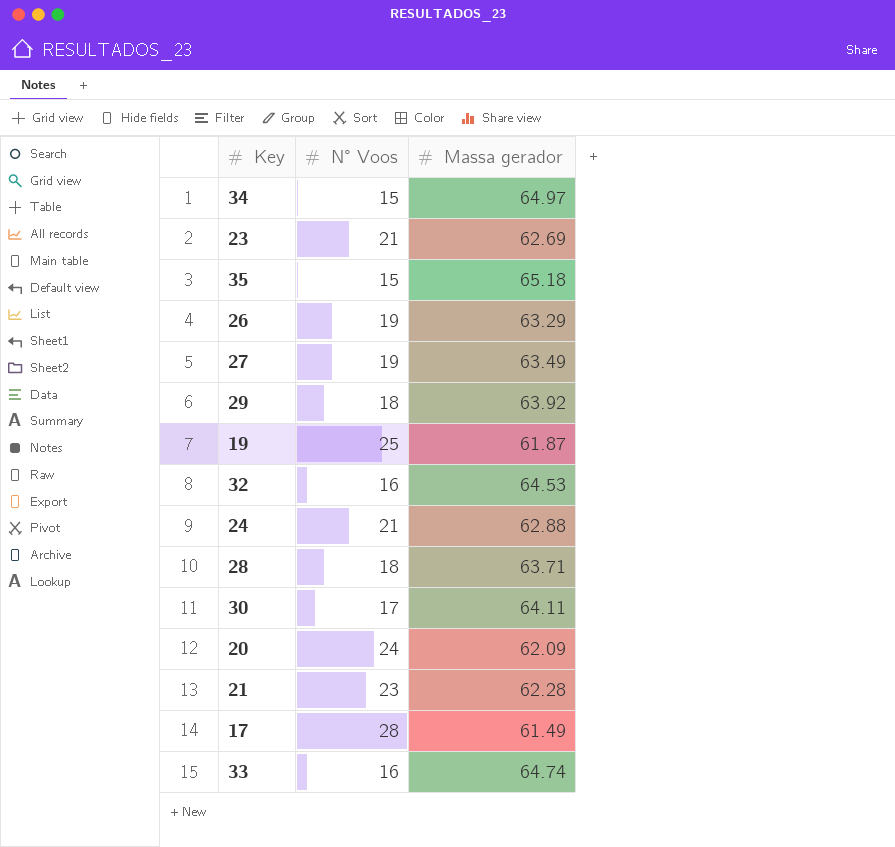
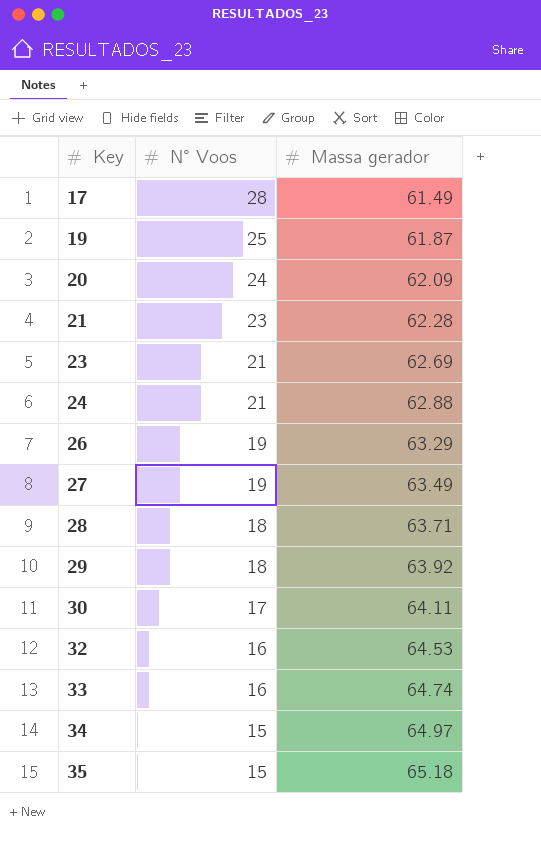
row order: none -> Key ascending

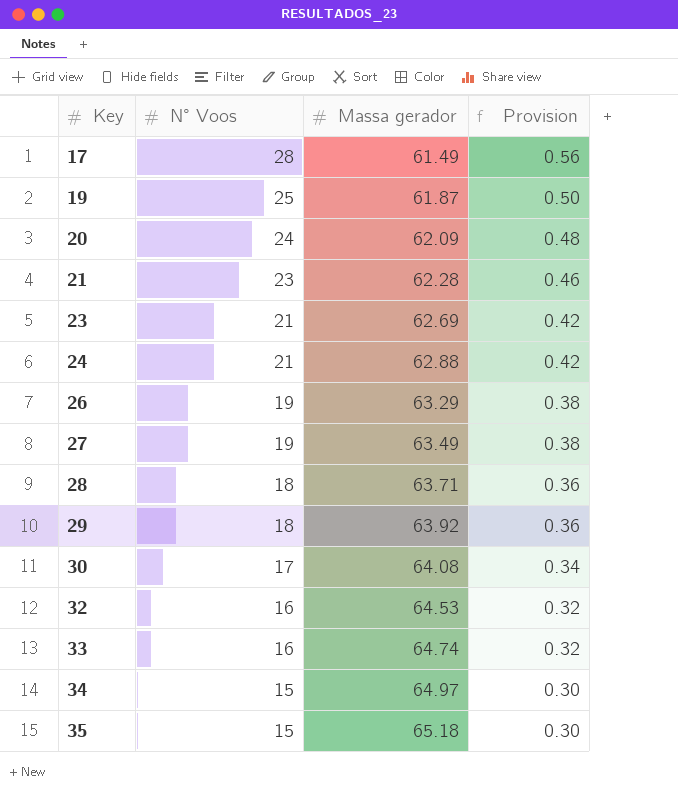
column Provision | formula: none -> [N° Voos] * 0.02
30 | Massa gerador: 64.11 -> 64.08

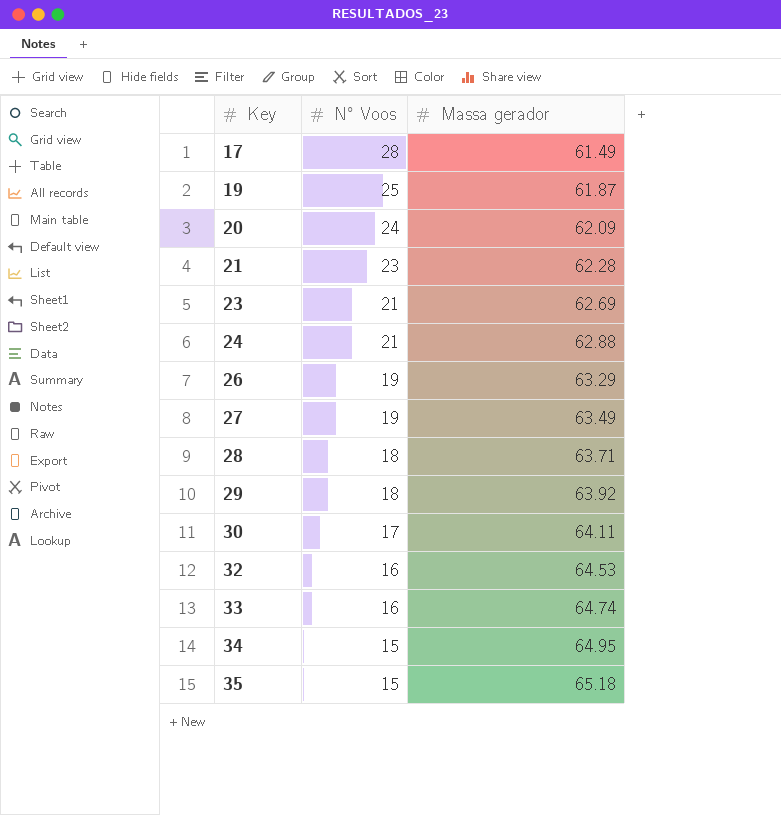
column Provision | formula: [N° Voos] * 0.02 -> none
30 | Massa gerador: 64.08 -> 64.11
34 | Massa gerador: 64.97 -> 64.95

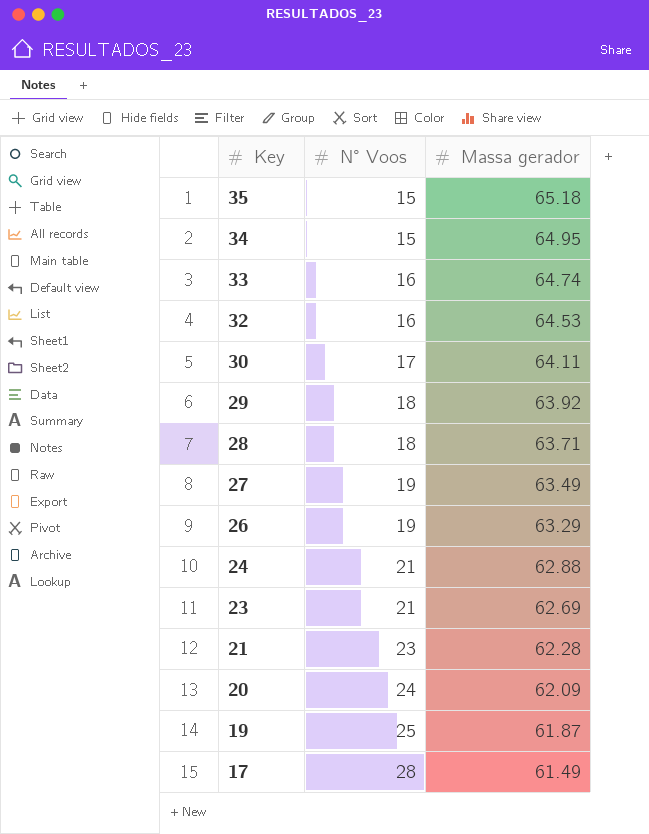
row order: Key ascending -> Key descending

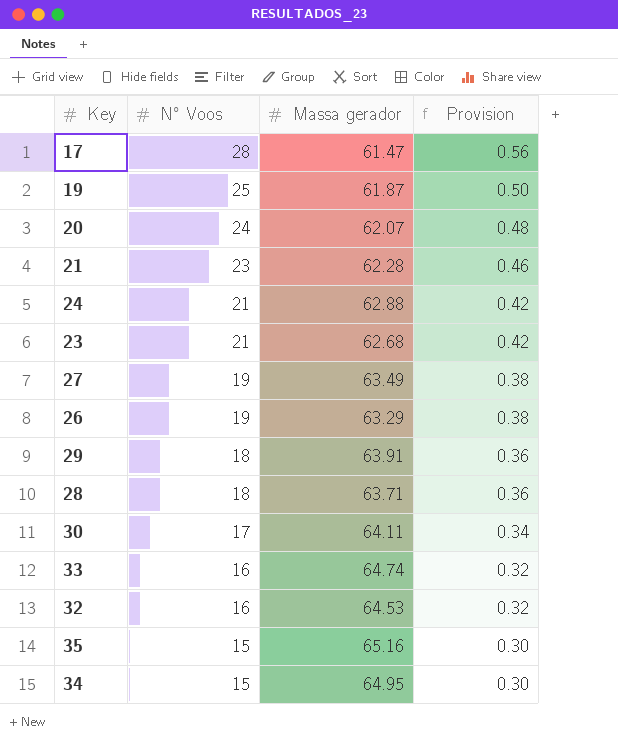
row order: Key descending -> N° Voos descending
column Provision | formula: none -> [N° Voos] * 0.02
17 | Massa gerador: 61.49 -> 61.47
20 | Massa gerador: 62.09 -> 62.07
23 | Massa gerador: 62.69 -> 62.68
29 | Massa gerador: 63.92 -> 63.91
35 | Massa gerador: 65.18 -> 65.16

